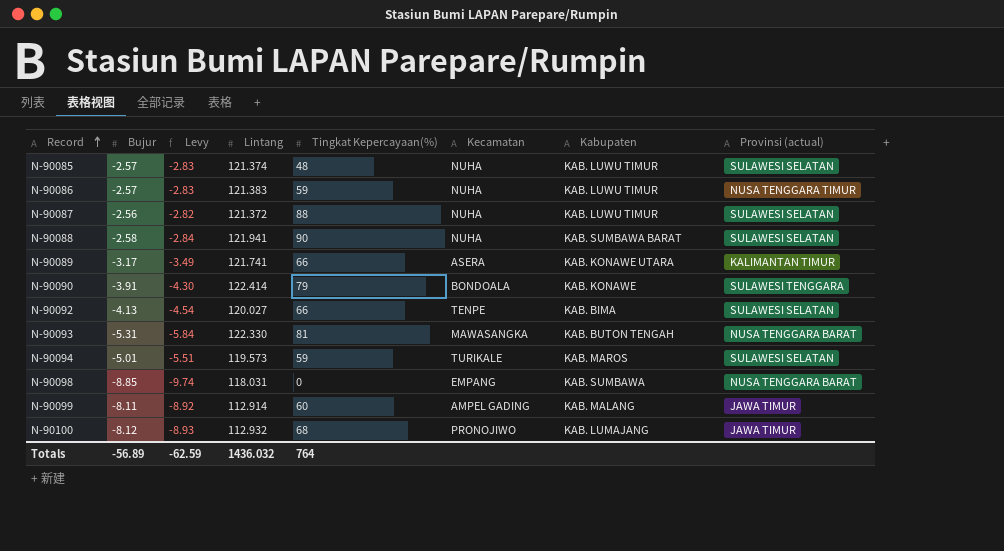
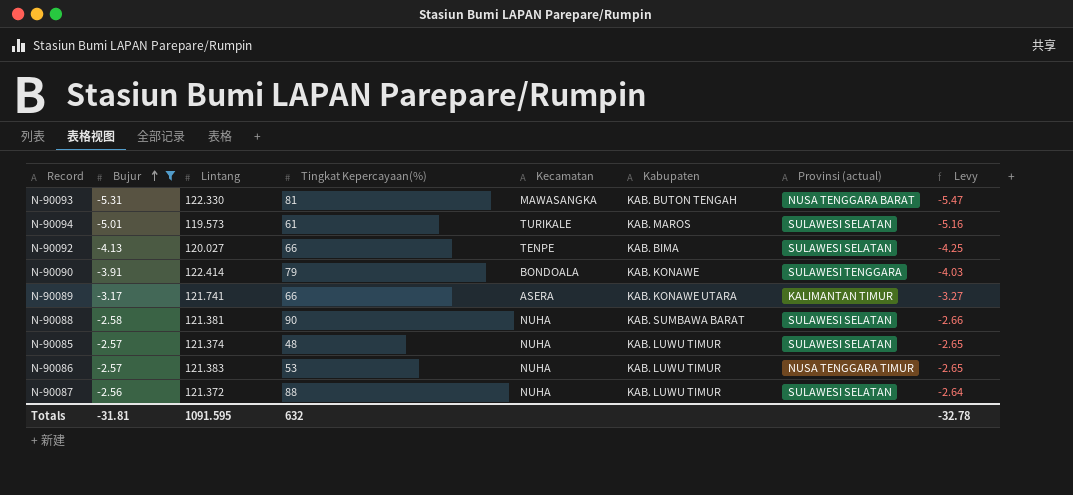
filter: none -> Bujur >= -5.31
row order: Record ascending -> Bujur ascending
column Levy | formula: [Bujur] * 1.1 -> [Bujur] * 1.03
column Levy | position: 3 -> 8
N-90094 | Tingkat Kepercayaan(%): 59 -> 61
N-90088 | Lintang: 121.941 -> 121.381
N-90086 | Tingkat Kepercayaan(%): 59 -> 53
Totals | Bujur: -56.89 -> -31.81
Totals | Lintang: 1436.032 -> 1091.595
Totals | Tingkat Kepercayaan(%): 764 -> 632
Totals | Levy: -62.59 -> -32.78

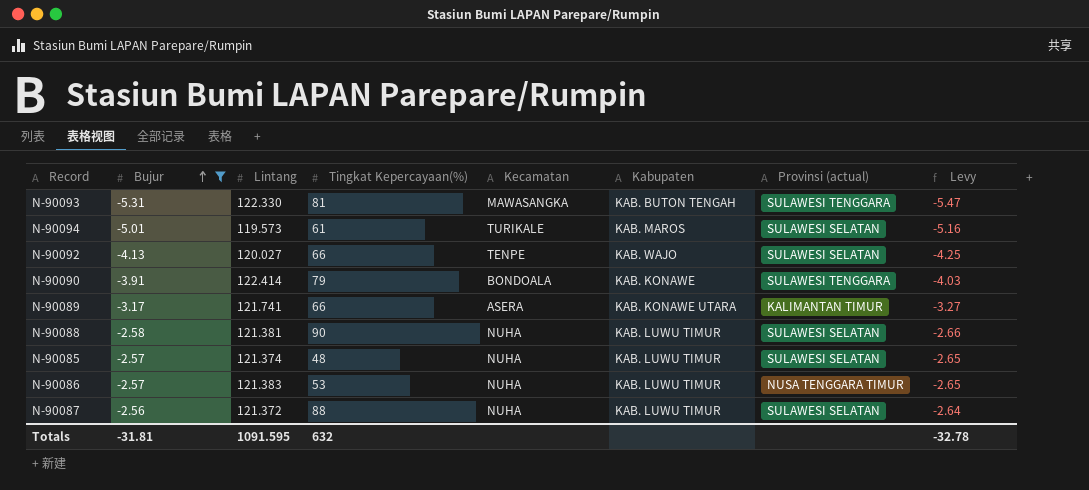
N-90093 | Provinsi (actual): NUSA TENGGARA BARAT -> SULAWESI TENGGARA
N-90092 | Kabupaten: KAB. BIMA -> KAB. WAJO
N-90088 | Kabupaten: KAB. SUMBAWA BARAT -> KAB. LUWU TIMUR

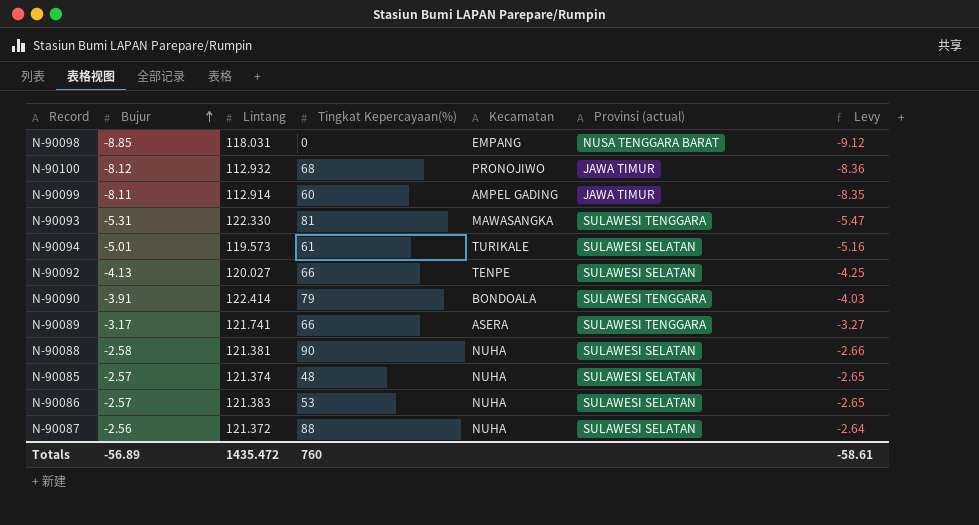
filter: Bujur >= -5.31 -> none
column Kabupaten | position: 6 -> none
N-90089 | Provinsi (actual): KALIMANTAN TIMUR -> SULAWESI TENGGARA
N-90086 | Provinsi (actual): NUSA TENGGARA TIMUR -> SULAWESI SELATAN
Totals | Bujur: -31.81 -> -56.89
Totals | Lintang: 1091.595 -> 1435.472
Totals | Tingkat Kepercayaan(%): 632 -> 760
Totals | Levy: -32.78 -> -58.61

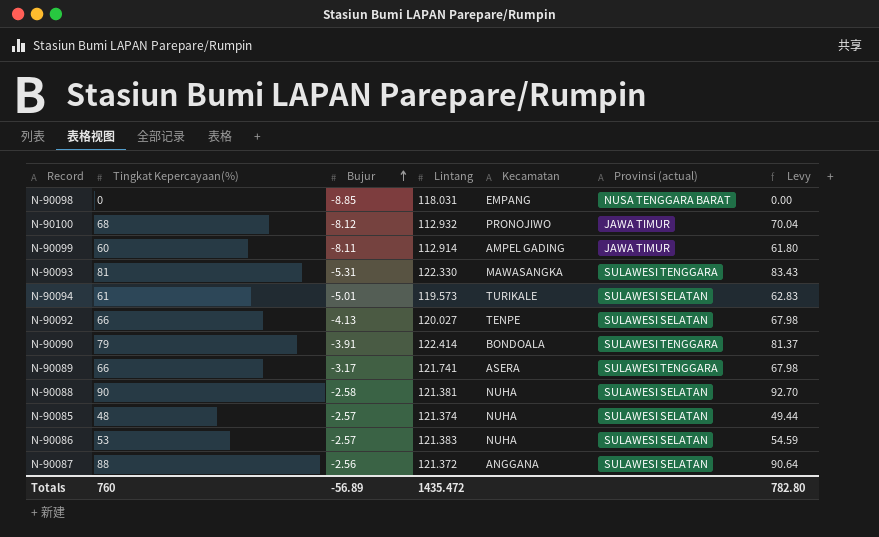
column Tingkat Kepercayaan(%) | position: 4 -> 2
column Levy | formula: [Bujur] * 1.03 -> [Tingkat Kepercayaan(%)] * 1.03
N-90087 | Kecamatan: NUHA -> ANGGANA
Totals | Levy: -58.61 -> 782.80

